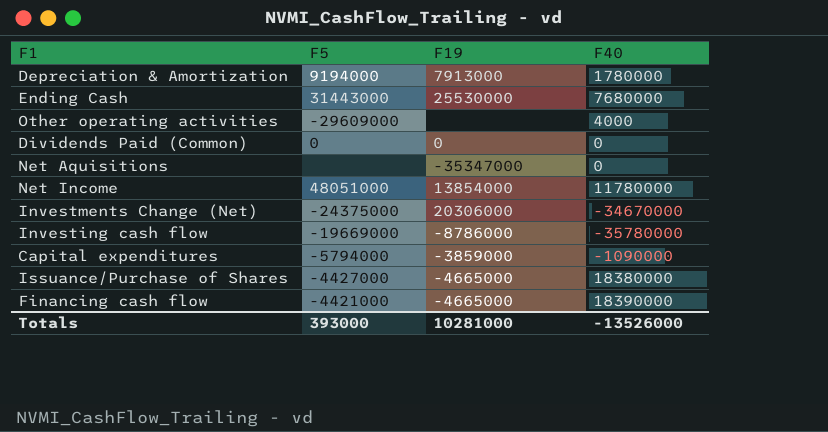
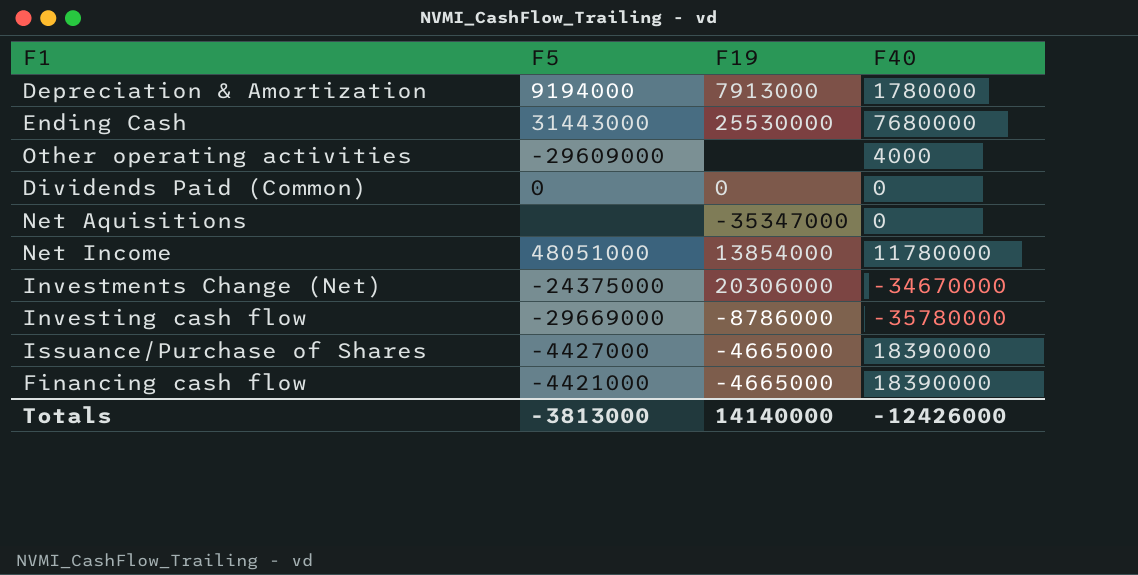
row Capital expenditures: -5794000 | -3859000 | -1090000 -> none
Investing cash flow | F5: -19669000 -> -29669000
Issuance/Purchase of Shares | F40: 18380000 -> 18390000
Totals | F5: 393000 -> -3813000
Totals | F19: 10281000 -> 14140000
Totals | F40: -13526000 -> -12426000

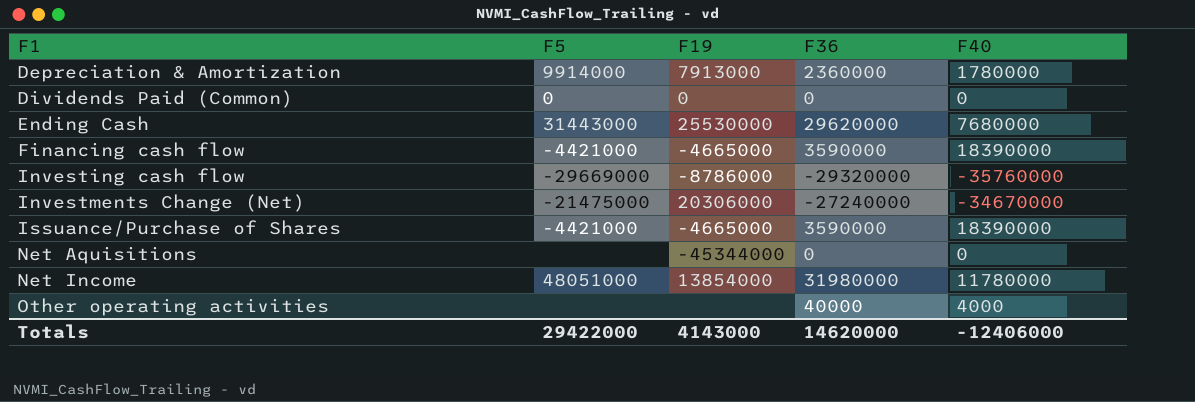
row order: none -> F1 ascending
column F36 | position: none -> 4
Depreciation & Amortization | F5: 9194000 -> 9914000
Investing cash flow | F40: -35780000 -> -35760000
Investments Change (Net) | F5: -24375000 -> -21475000
Issuance/Purchase of Shares | F5: -4427000 -> -4421000
Net Aquisitions | F19: -35347000 -> -45344000
Other operating activities | F5: -29609000 -> none
Totals | F5: -3813000 -> 29422000
Totals | F19: 14140000 -> 4143000
Totals | F40: -12426000 -> -12406000

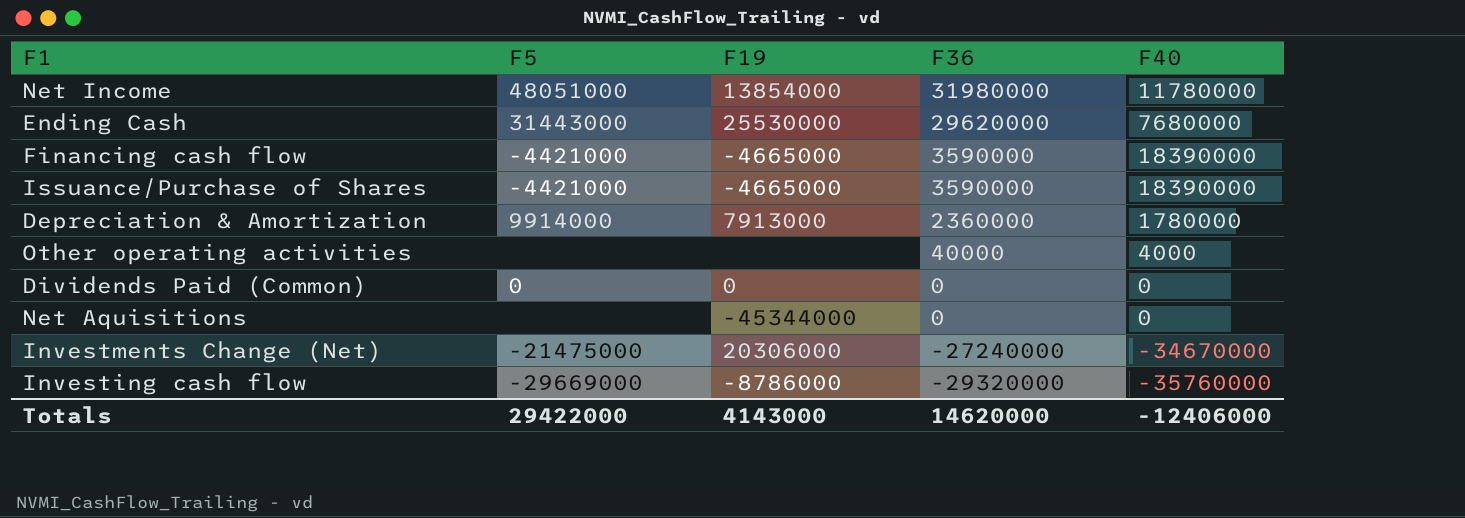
row order: F1 ascending -> F36 descending

